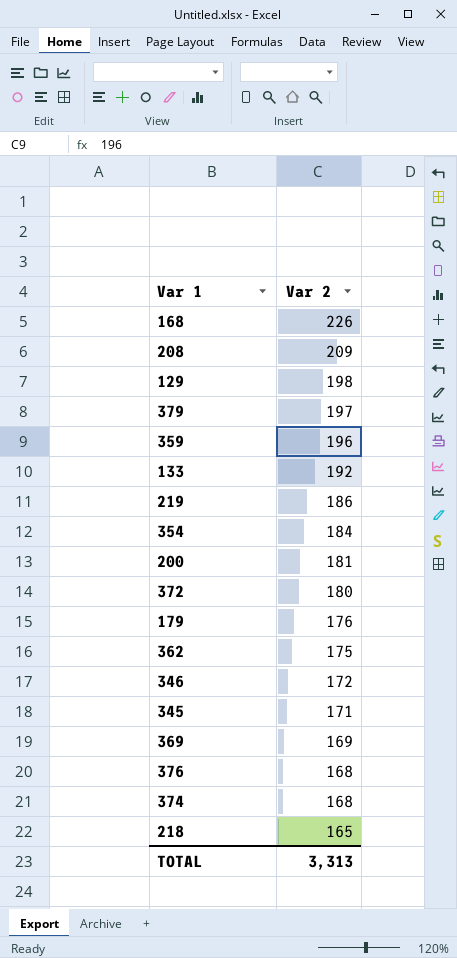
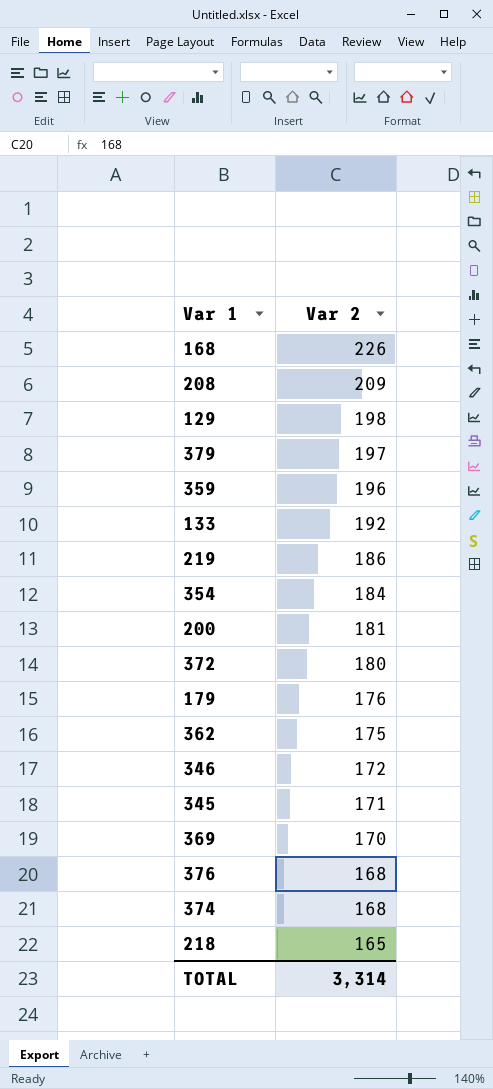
369 | Var 2: 169 -> 170
TOTAL | Var 2: 3,313 -> 3,314

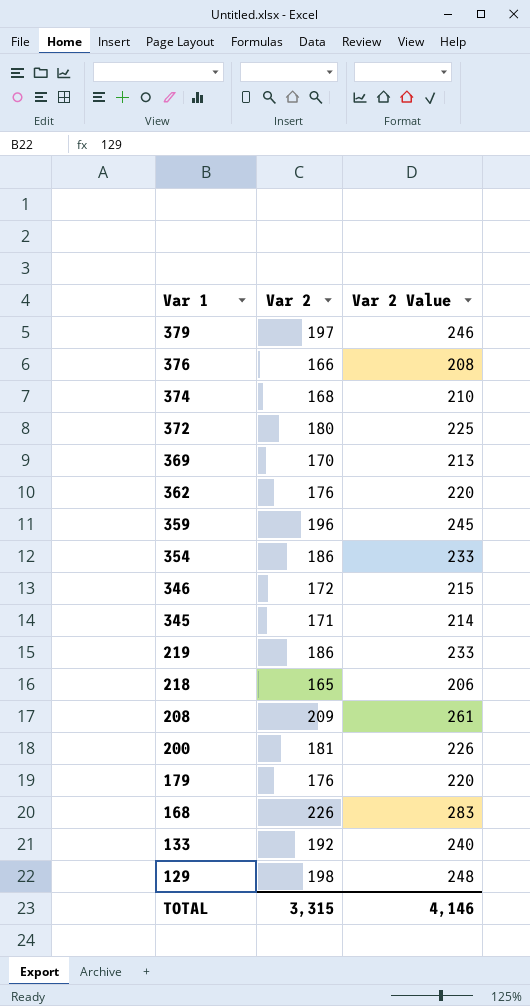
row order: Var 2 descending -> Var 1 descending
column Var 2 Value | formula: none -> [Var 2] * 1.25
376 | Var 2: 168 -> 166
362 | Var 2: 175 -> 176
354 | Var 2: 184 -> 186
TOTAL | Var 2: 3,314 -> 3,315

